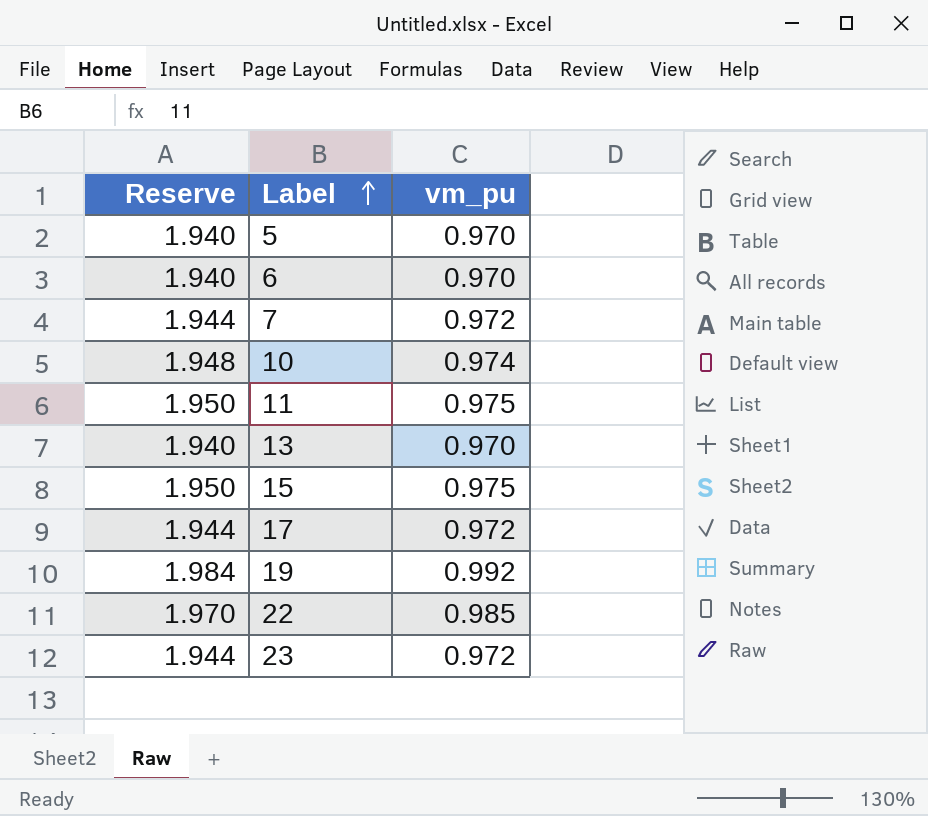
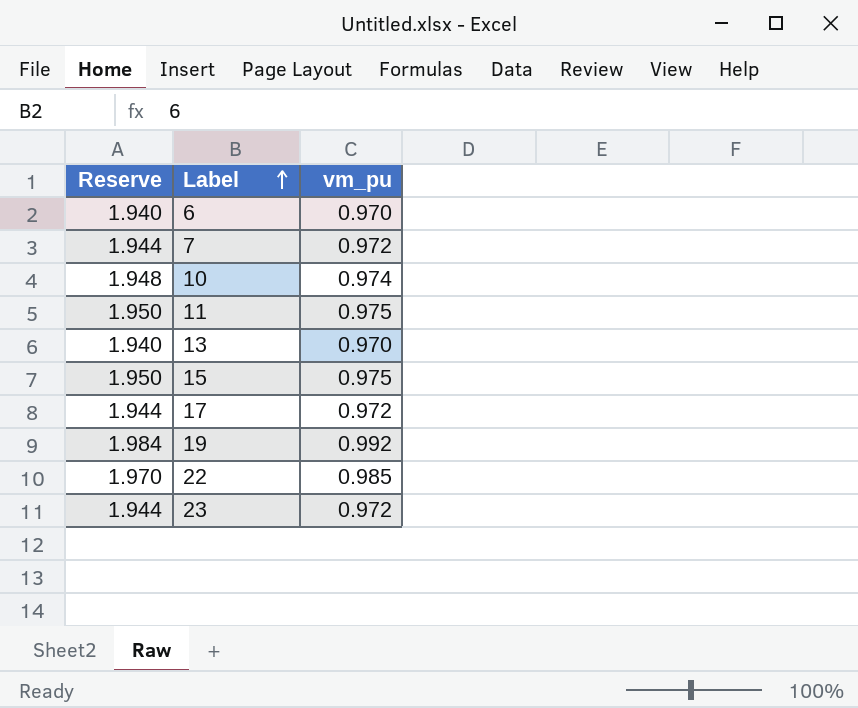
row 5: 1.940 | 0.970 -> none

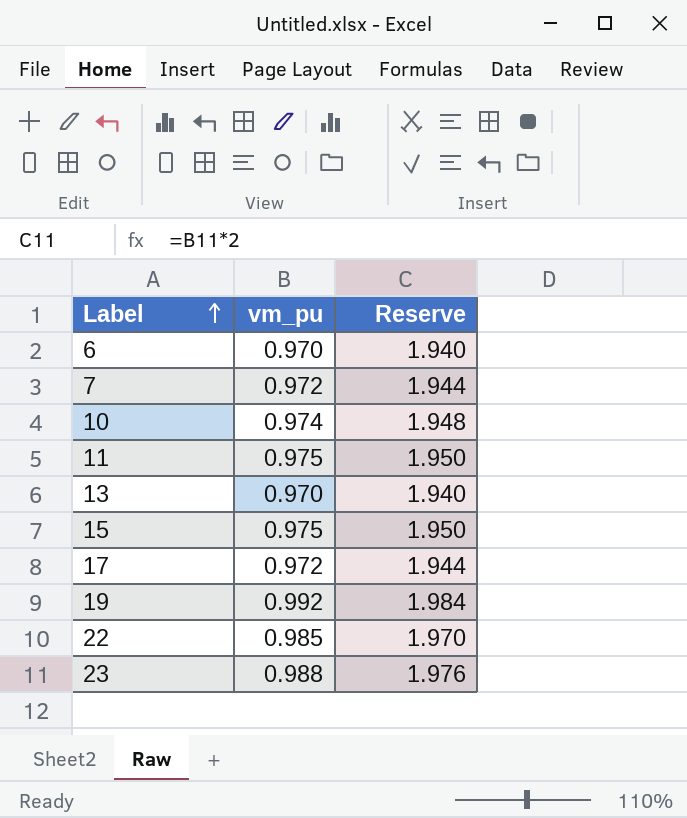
column Reserve | position: 1 -> 3
23 | vm_pu: 0.972 -> 0.988
23 | Reserve: 1.944 -> 1.976

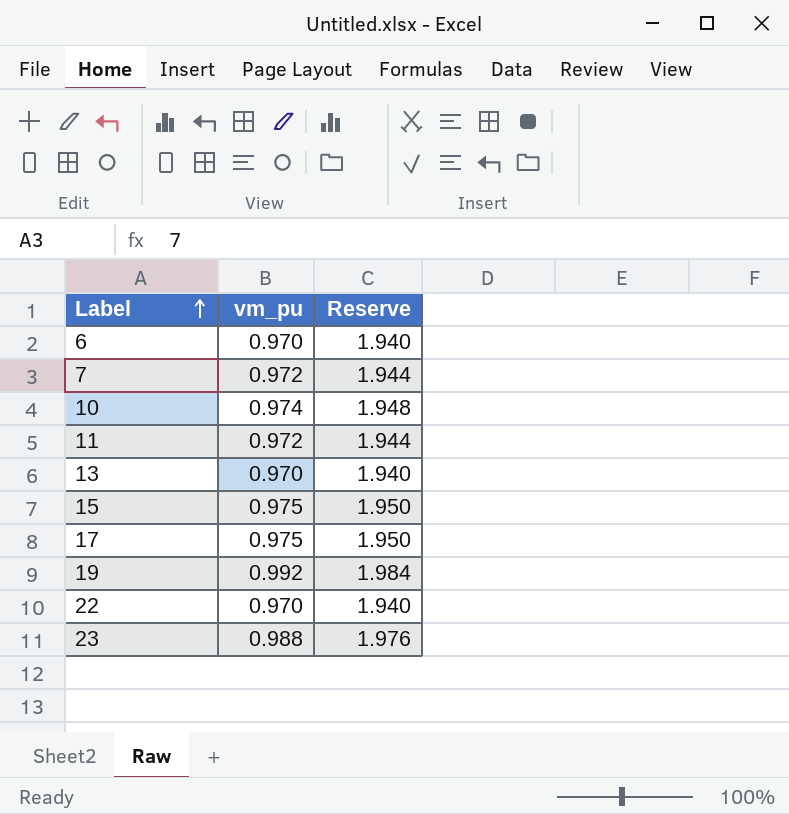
11 | vm_pu: 0.975 -> 0.972
11 | Reserve: 1.950 -> 1.944
17 | vm_pu: 0.972 -> 0.975
17 | Reserve: 1.944 -> 1.950
22 | vm_pu: 0.985 -> 0.970
22 | Reserve: 1.970 -> 1.940

